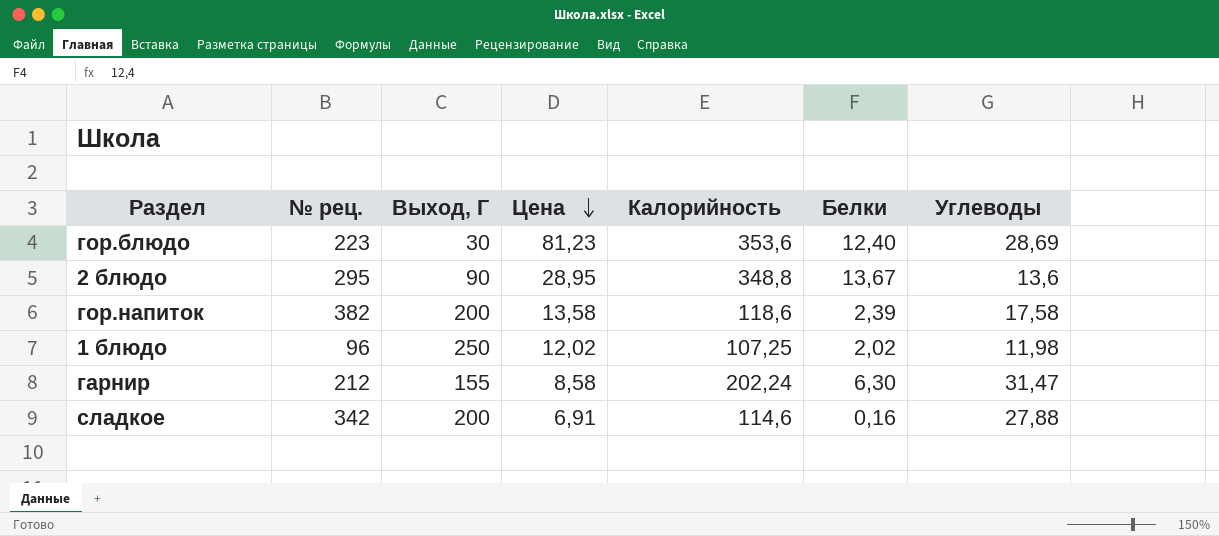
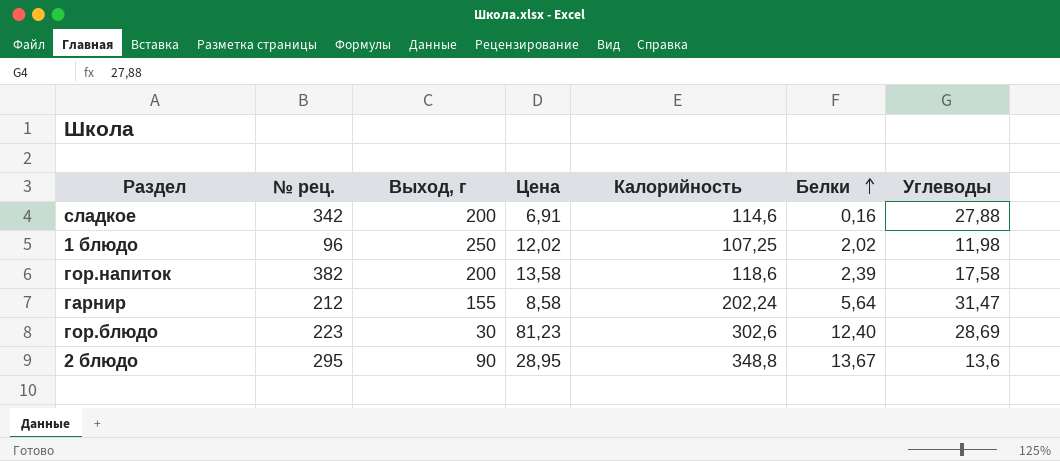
row order: Цена descending -> Белки ascending
column name: Выход, Г -> Выход, г
гарнир | Белки: 6,30 -> 5,64
гор.блюдо | Калорийность: 353,6 -> 302,6

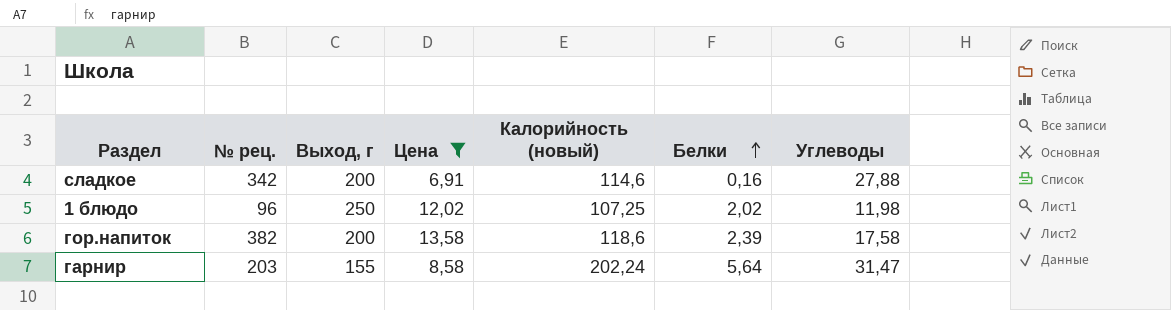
filter: none -> Цена <= 13,58
column name: Калорийность -> Калорийность (новый)
гарнир | № рец.: 212 -> 203

